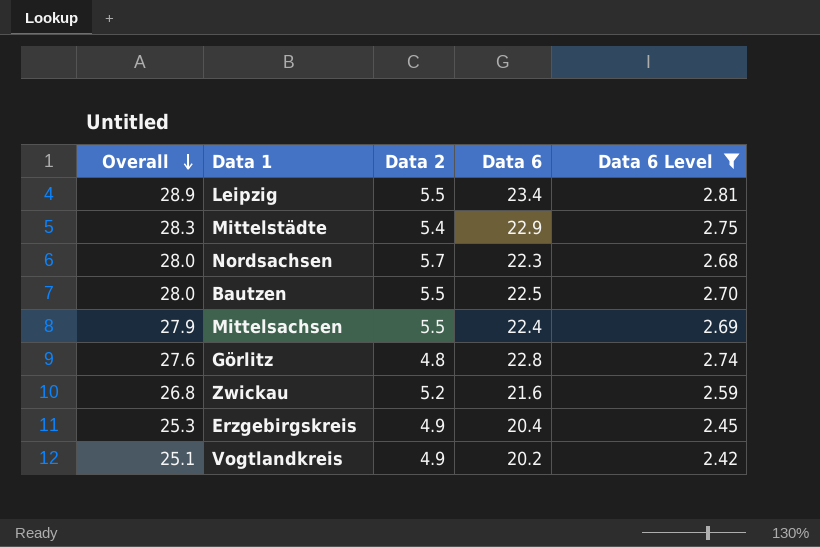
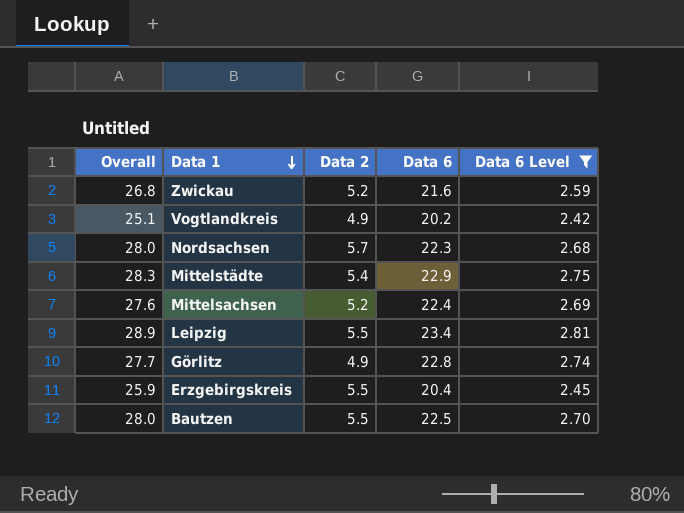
row order: Overall descending -> Data 1 descending
Mittelsachsen | Overall: 27.9 -> 27.6
Mittelsachsen | Data 2: 5.5 -> 5.2
Görlitz | Overall: 27.6 -> 27.7
Görlitz | Data 2: 4.8 -> 4.9
Erzgebirgskreis | Overall: 25.3 -> 25.9
Erzgebirgskreis | Data 2: 4.9 -> 5.5

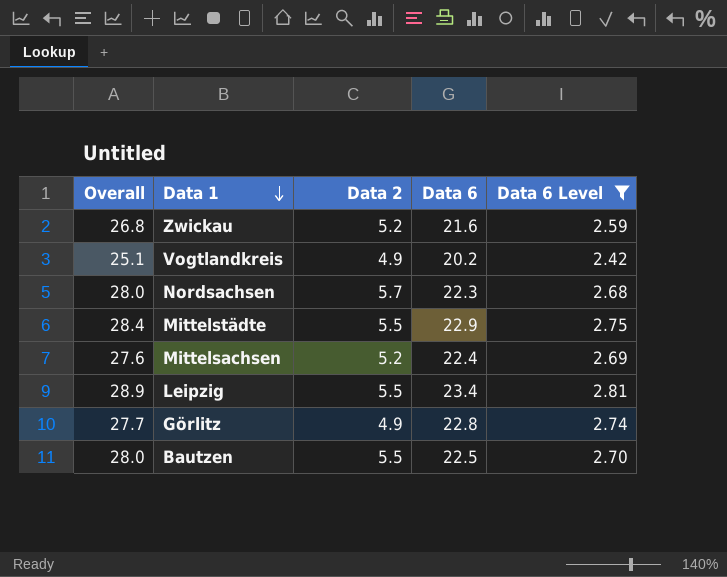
row Erzgebirgskreis: 25.9 | 5.5 | 20.4 | 2.45 -> none
Mittelstädte | Overall: 28.3 -> 28.4
Mittelstädte | Data 2: 5.4 -> 5.5

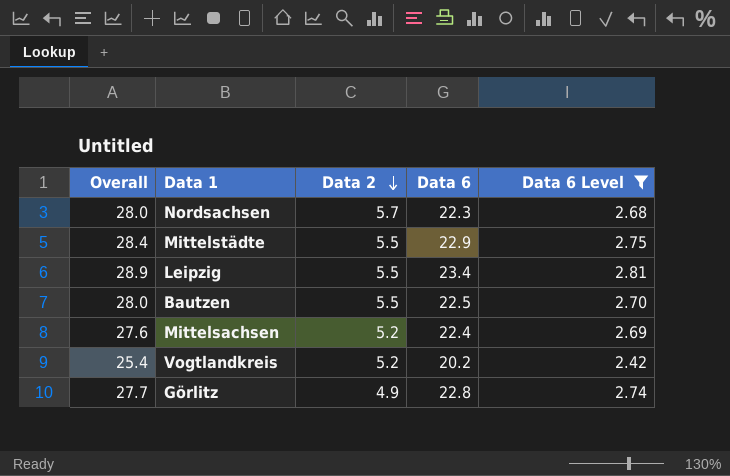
row order: Data 1 descending -> Data 2 descending
row Zwickau: 26.8 | 5.2 | 21.6 | 2.59 -> none
Vogtlandkreis | Overall: 25.1 -> 25.4
Vogtlandkreis | Data 2: 4.9 -> 5.2

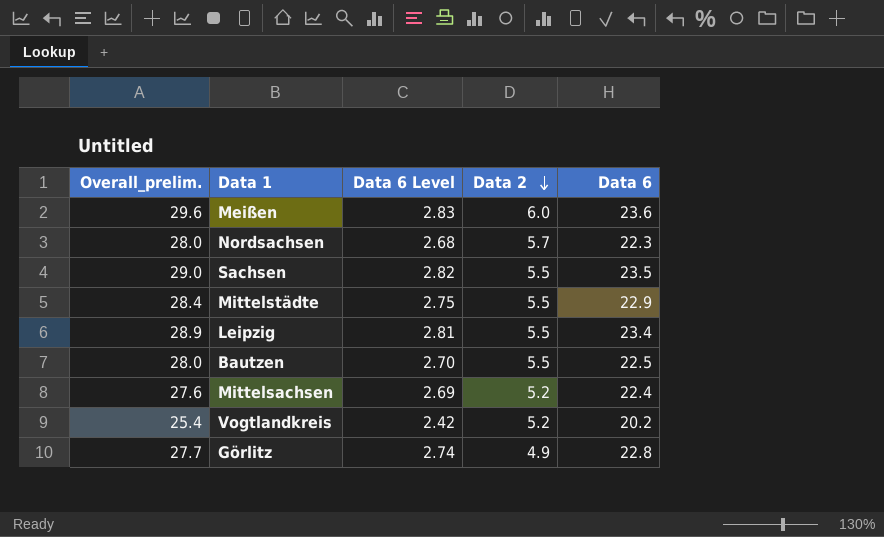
filter: Data 6 Level <= 2.81 -> none
column name: Overall -> Overall_prelim.
column Data 6 Level | position: 5 -> 3

